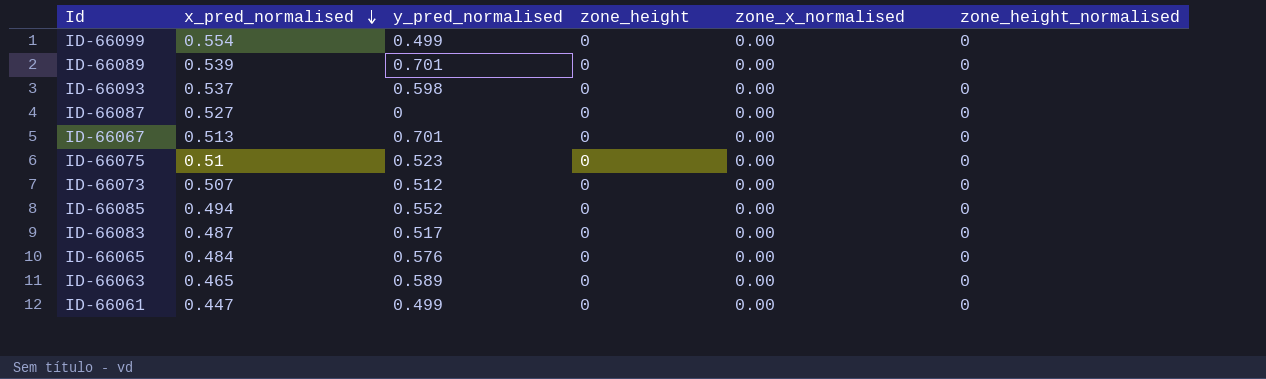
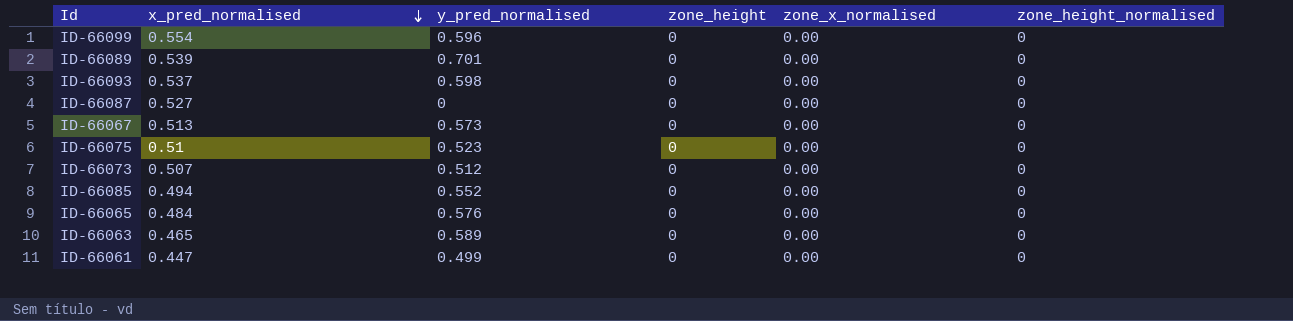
row ID-66083: 0.487 | 0.517 | 0 | 0.00 | 0 -> none
ID-66099 | y_pred_normalised: 0.499 -> 0.596
ID-66067 | y_pred_normalised: 0.701 -> 0.573

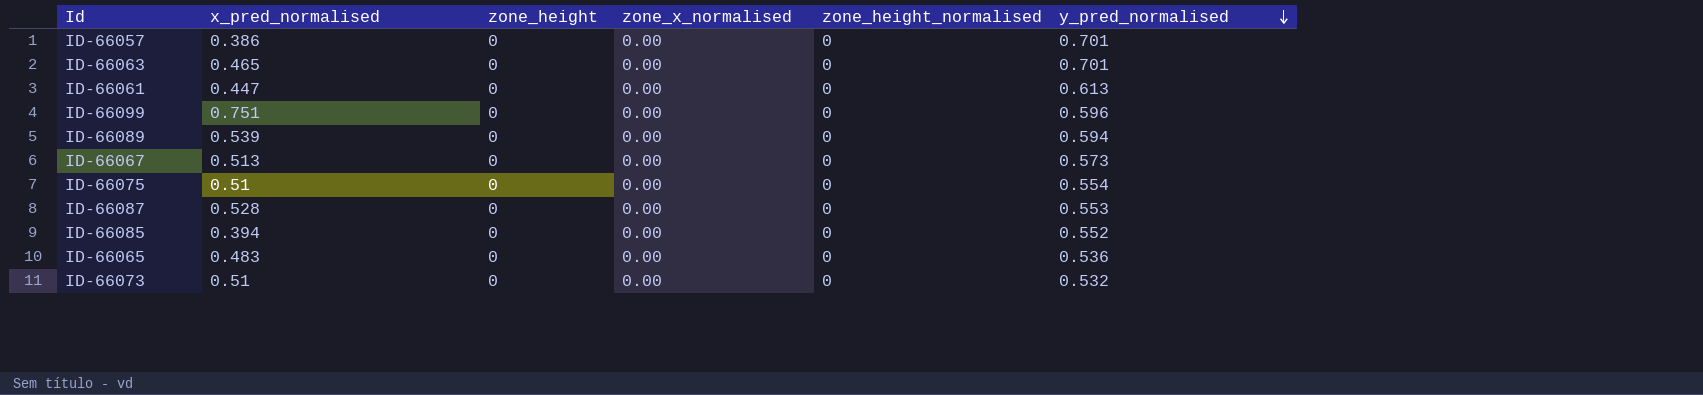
row order: x_pred_normalised descending -> y_pred_normalised descending
column y_pred_normalised | position: 3 -> 6
row ID-66093: 0.537 | 0.598 | 0 | 0.00 | 0 -> none
row ID-66057: none -> 0.386 | 0 | 0.00 | 0 | 0.701
ID-66063 | y_pred_normalised: 0.589 -> 0.701
ID-66061 | y_pred_normalised: 0.499 -> 0.613
ID-66099 | x_pred_normalised: 0.554 -> 0.751
ID-66089 | y_pred_normalised: 0.701 -> 0.594
ID-66075 | y_pred_normalised: 0.523 -> 0.554
ID-66087 | x_pred_normalised: 0.527 -> 0.528
ID-66087 | y_pred_normalised: 0 -> 0.553
ID-66085 | x_pred_normalised: 0.494 -> 0.394
ID-66065 | x_pred_normalised: 0.484 -> 0.483
ID-66065 | y_pred_normalised: 0.576 -> 0.536
ID-66073 | x_pred_normalised: 0.507 -> 0.51
ID-66073 | y_pred_normalised: 0.512 -> 0.532

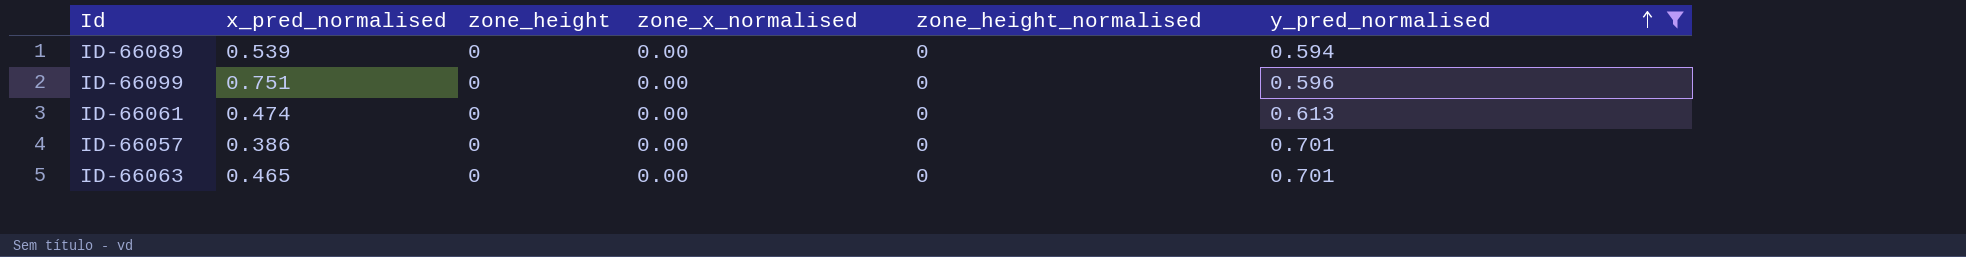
filter: none -> y_pred_normalised >= 0.594
row order: y_pred_normalised descending -> y_pred_normalised ascending
ID-66061 | x_pred_normalised: 0.447 -> 0.474

